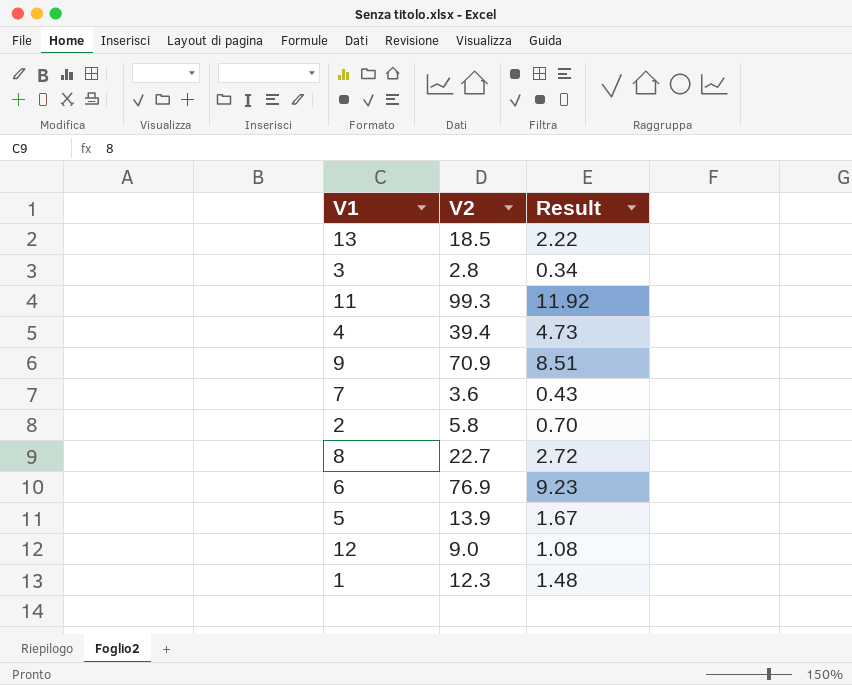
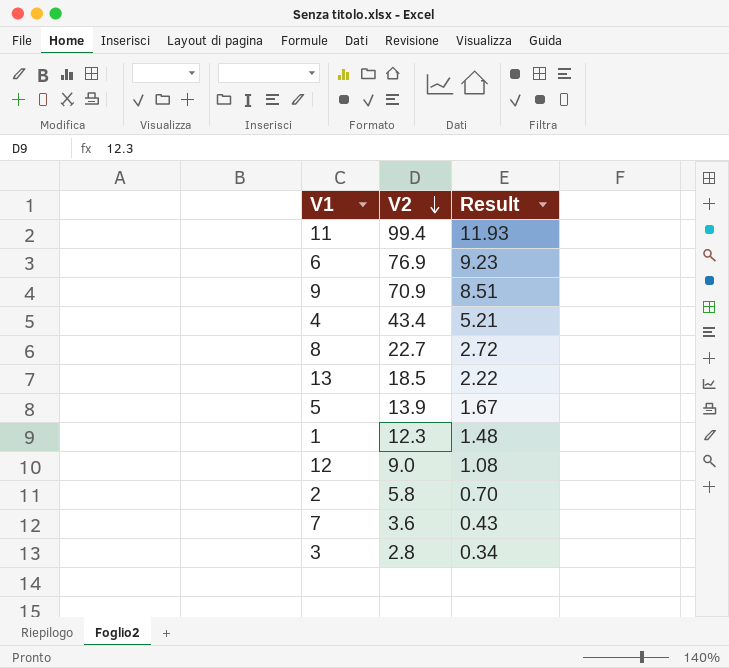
row order: none -> V2 descending
11 | V2: 99.3 -> 99.4
11 | Result: 11.92 -> 11.93
4 | V2: 39.4 -> 43.4
4 | Result: 4.73 -> 5.21

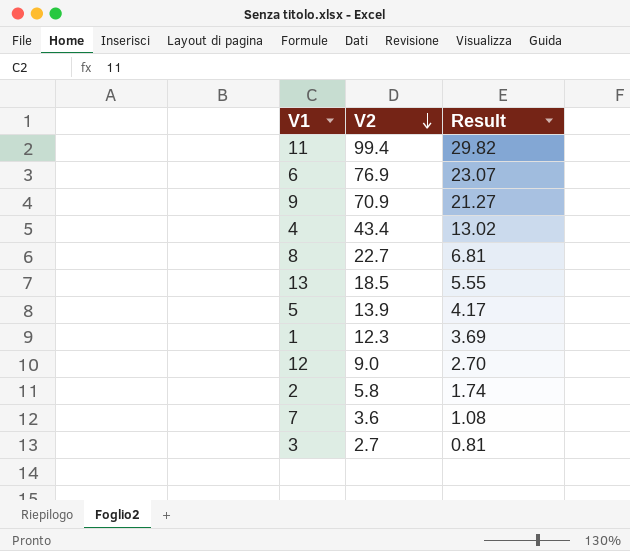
column Result | formula: [V2] * 0.12 -> [V2] * 0.3
3 | V2: 2.8 -> 2.7

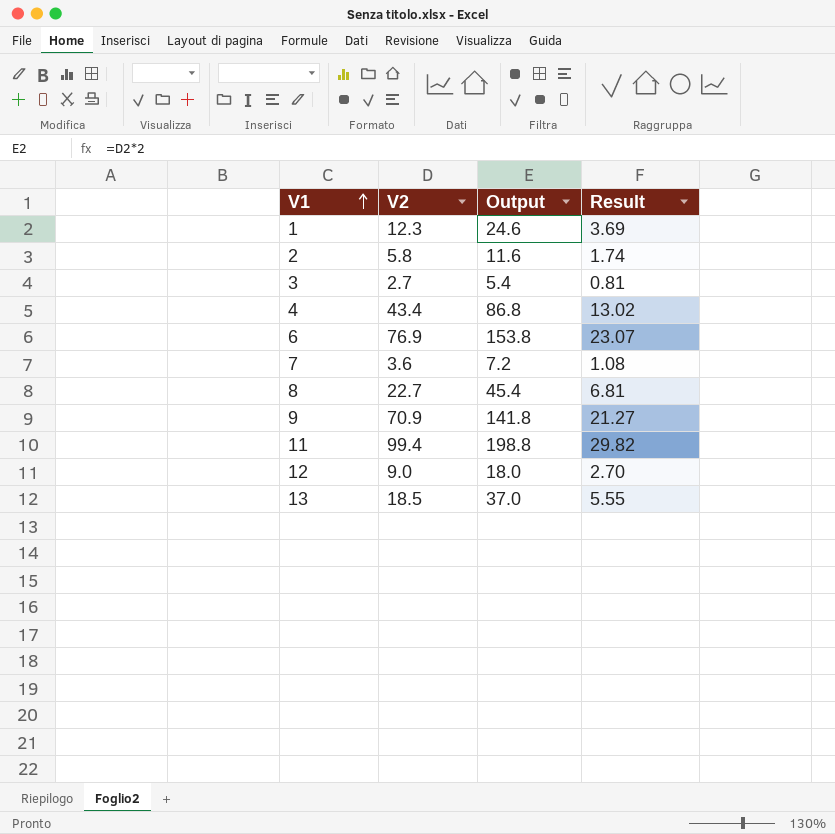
row order: V2 descending -> V1 ascending
column Output | formula: none -> [V2] * 2
row 5: 13.9 | 4.17 -> none

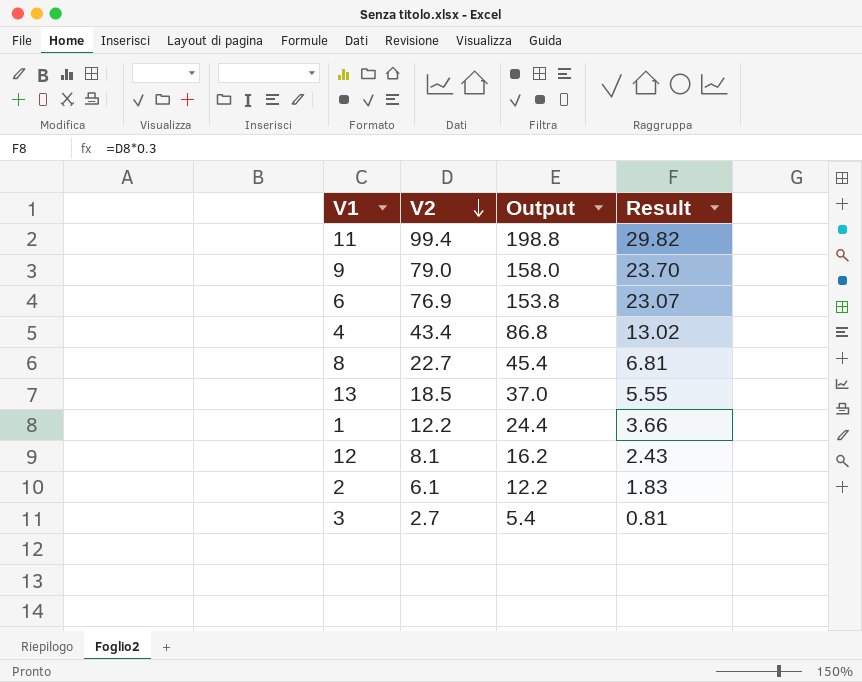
row order: V1 ascending -> V2 descending
row 7: 3.6 | 7.2 | 1.08 -> none
9 | V2: 70.9 -> 79.0
9 | Output: 141.8 -> 158.0
9 | Result: 21.27 -> 23.70
1 | V2: 12.3 -> 12.2
1 | Output: 24.6 -> 24.4
1 | Result: 3.69 -> 3.66
12 | V2: 9.0 -> 8.1
12 | Output: 18.0 -> 16.2
12 | Result: 2.70 -> 2.43
2 | V2: 5.8 -> 6.1
2 | Output: 11.6 -> 12.2
2 | Result: 1.74 -> 1.83

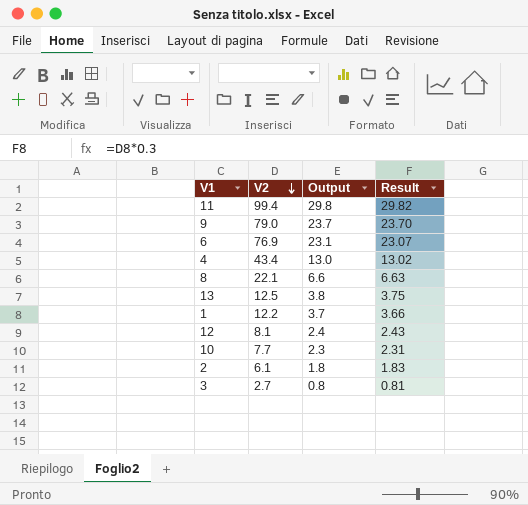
column Output | formula: [V2] * 2 -> [V2] * 0.3
8 | V2: 22.7 -> 22.1
8 | Result: 6.81 -> 6.63
13 | V2: 18.5 -> 12.5
13 | Result: 5.55 -> 3.75
row 10: none -> 7.7 | 2.3 | 2.31

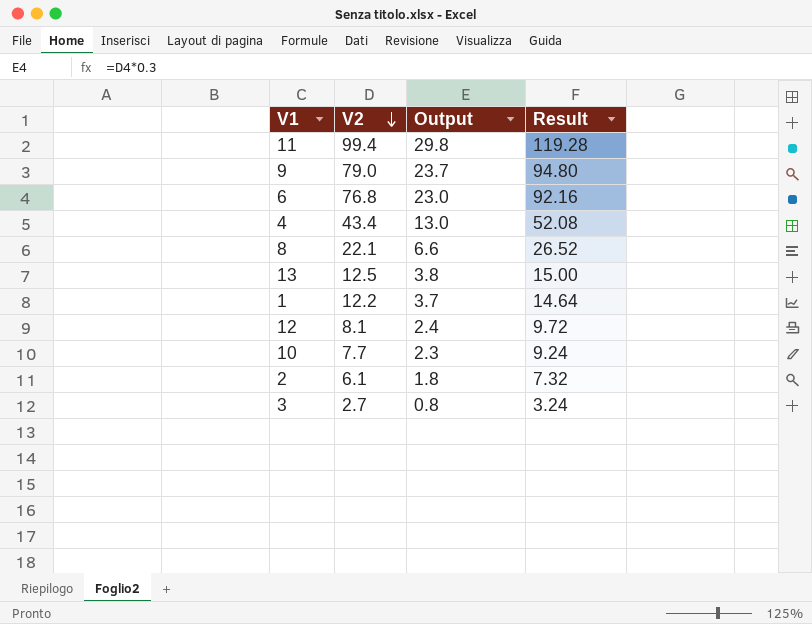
column Result | formula: [V2] * 0.3 -> [V2] * 1.2
6 | V2: 76.9 -> 76.8
6 | Output: 23.1 -> 23.0

